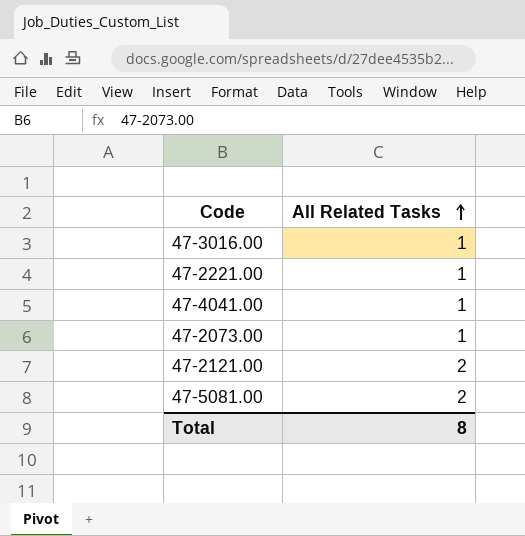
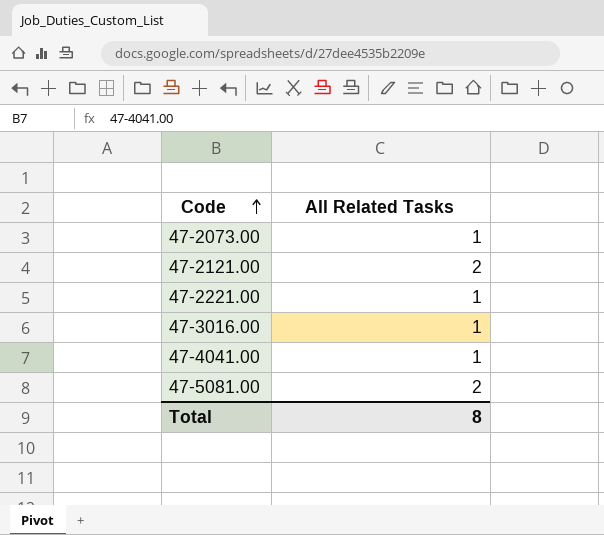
row order: All Related Tasks ascending -> Code ascending

